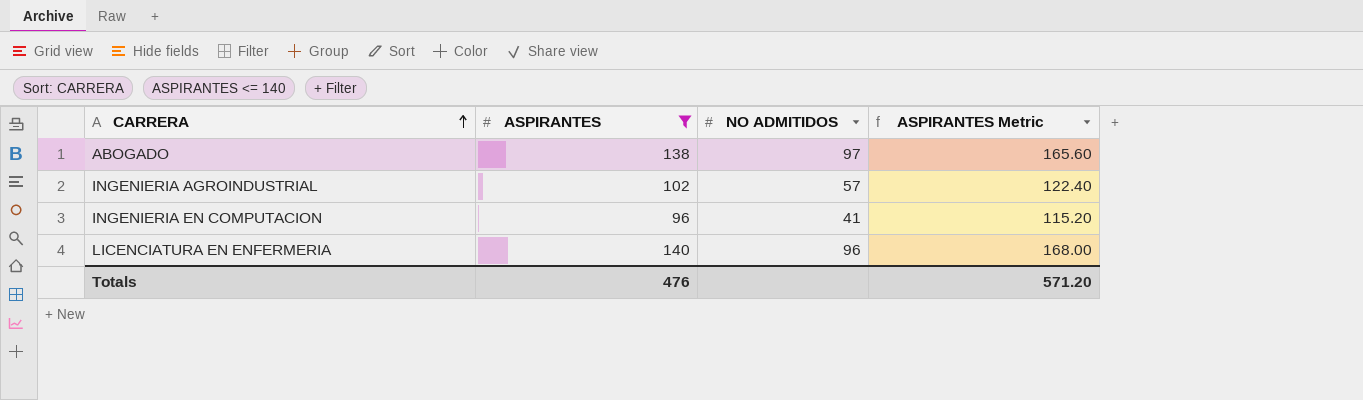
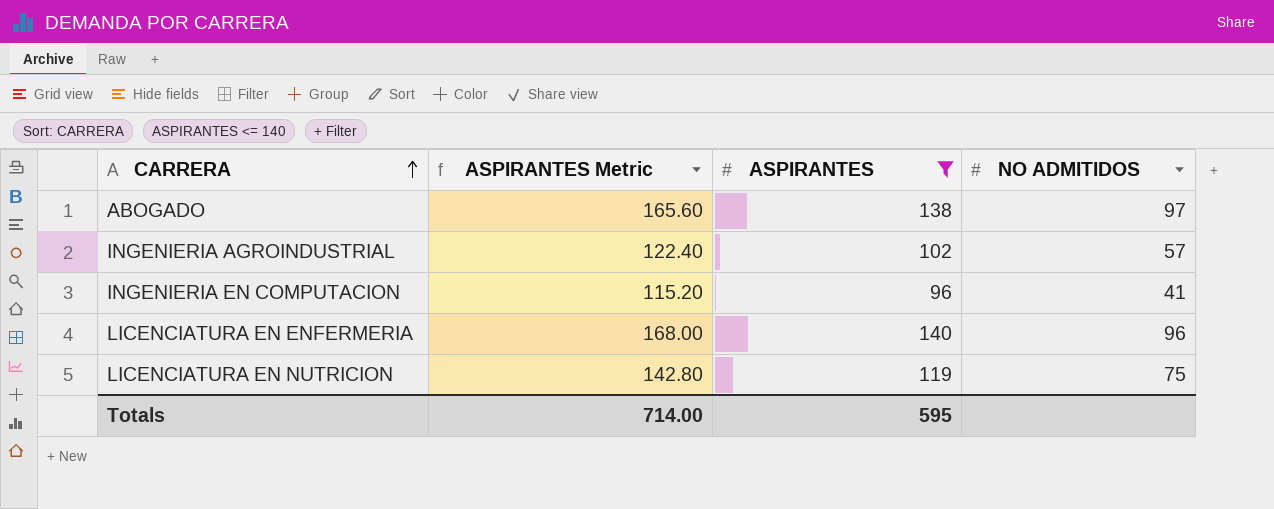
column ASPIRANTES Metric | position: 4 -> 2
row LICENCIATURA EN NUTRICION: none -> 142.80 | 119 | 75
Totals | ASPIRANTES Metric: 571.20 -> 714.00
Totals | ASPIRANTES: 476 -> 595

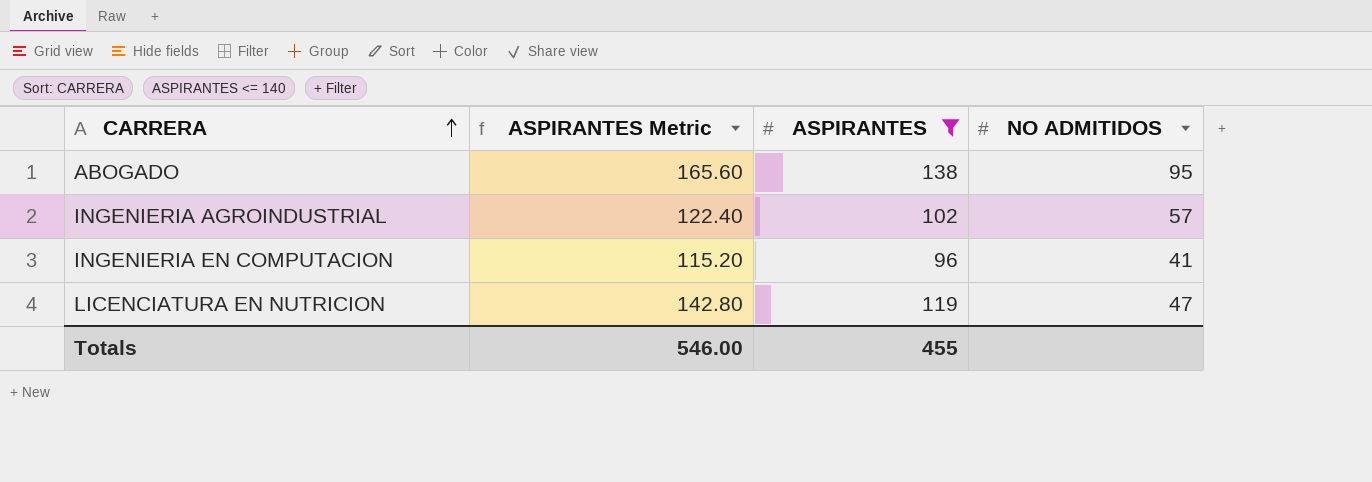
row LICENCIATURA EN ENFERMERIA: 168.00 | 140 | 96 -> none
ABOGADO | NO ADMITIDOS: 97 -> 95
LICENCIATURA EN NUTRICION | NO ADMITIDOS: 75 -> 47
Totals | ASPIRANTES Metric: 714.00 -> 546.00
Totals | ASPIRANTES: 595 -> 455

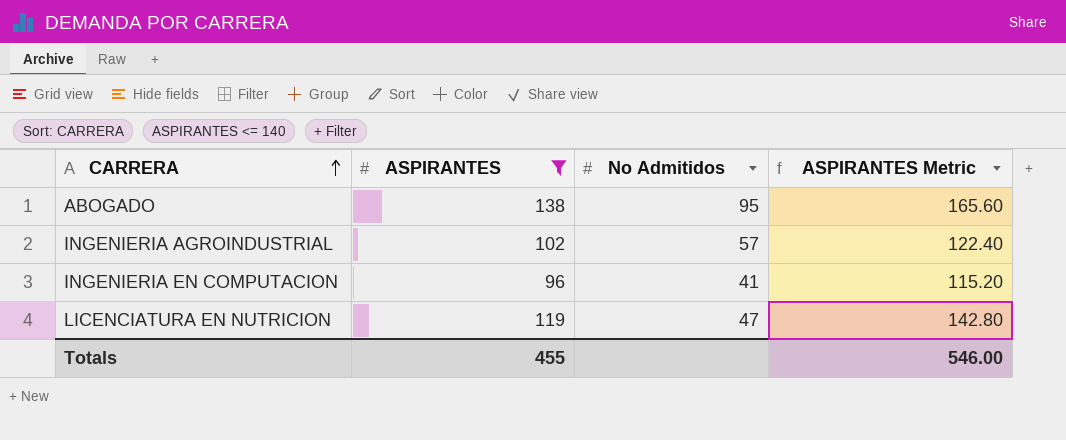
column name: NO ADMITIDOS -> No Admitidos
column ASPIRANTES Metric | position: 2 -> 4

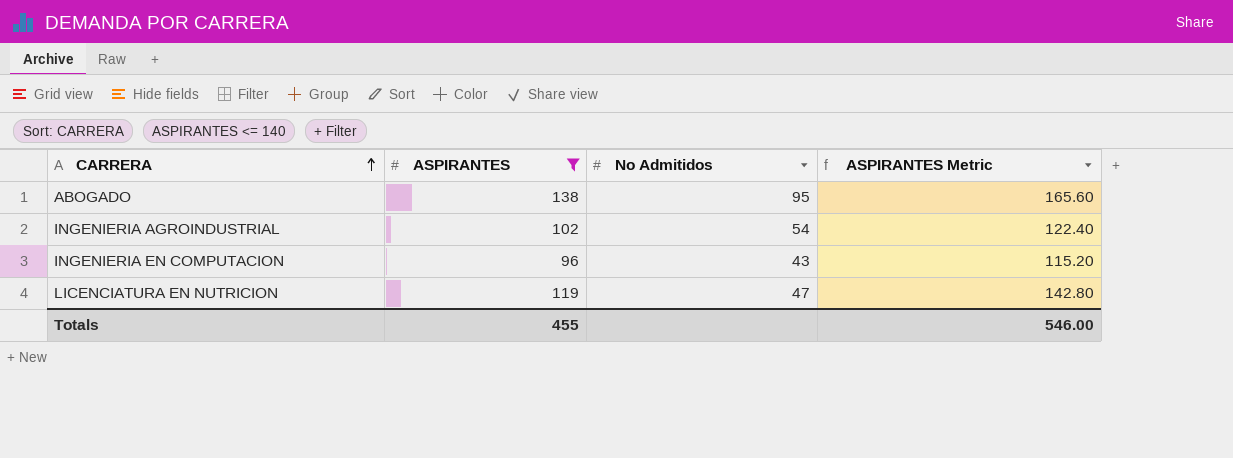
INGENIERIA AGROINDUSTRIAL | No Admitidos: 57 -> 54
INGENIERIA EN COMPUTACION | No Admitidos: 41 -> 43

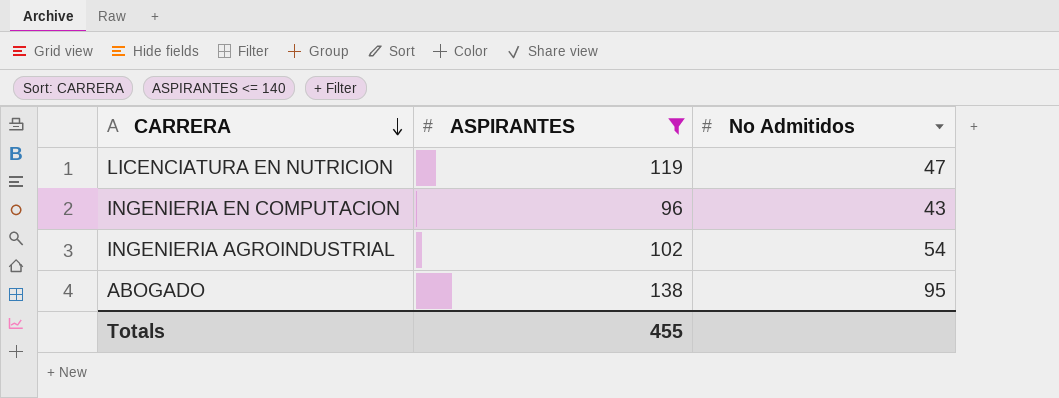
row order: CARRERA ascending -> CARRERA descending
column ASPIRANTES Metric | formula: [ASPIRANTES] * 1.2 -> none

